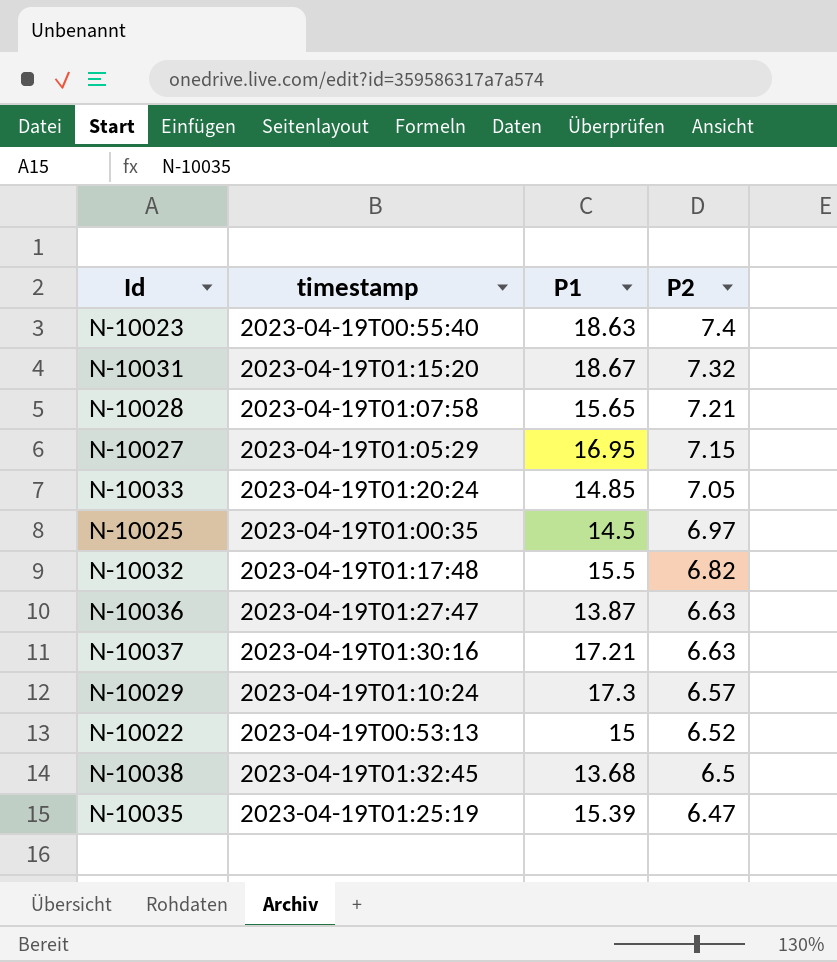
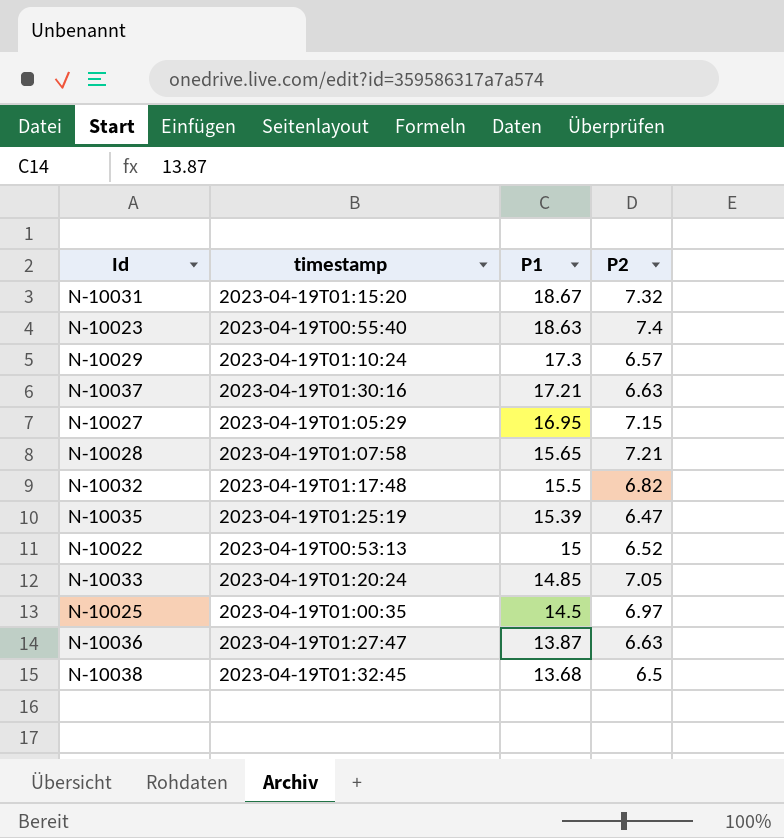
row order: P2 descending -> P1 descending

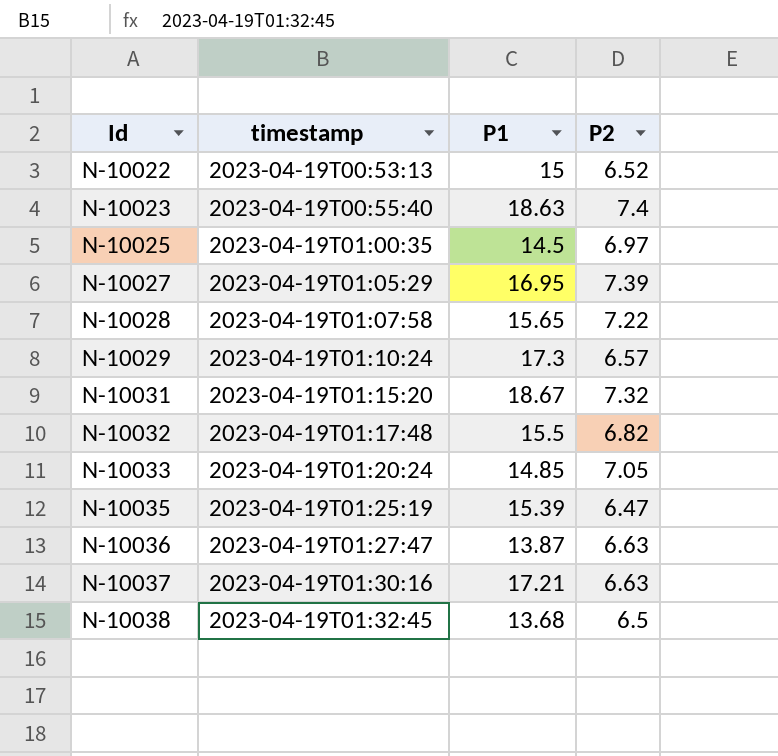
row order: P1 descending -> Id ascending
N-10027 | P2: 7.15 -> 7.39
N-10028 | P2: 7.21 -> 7.22

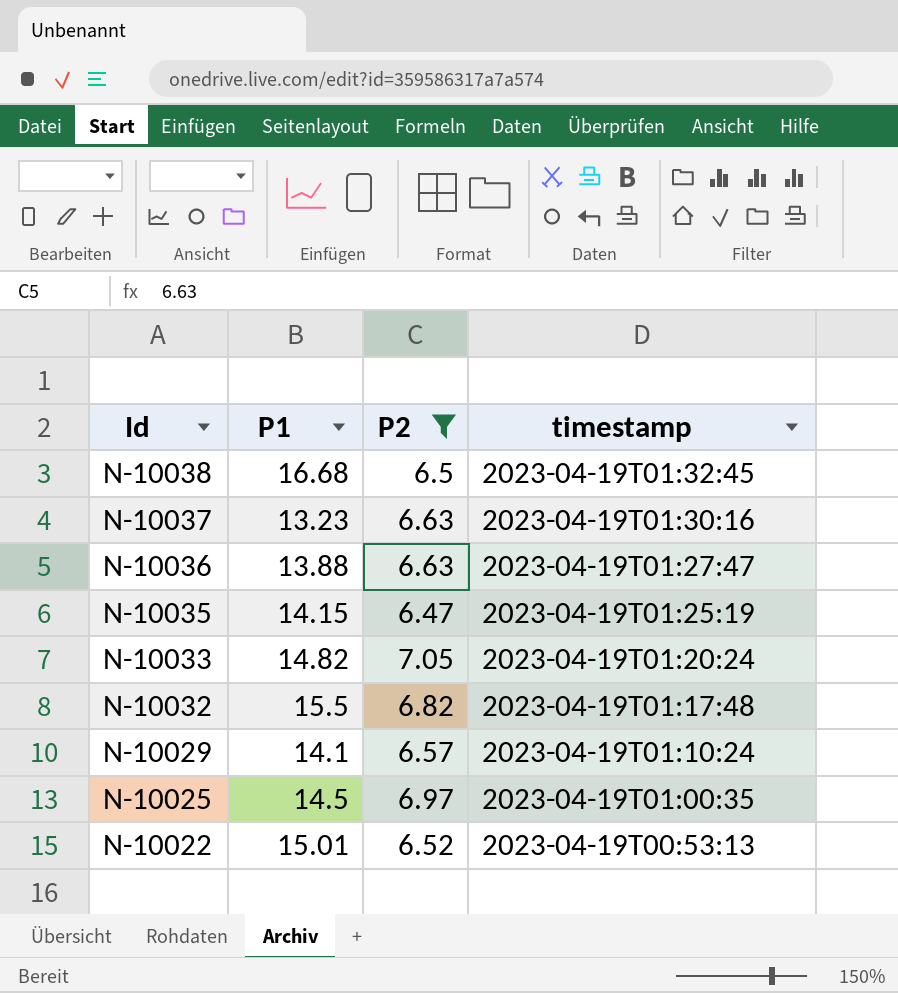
filter: none -> P2 <= 7.05
row order: Id ascending -> Id descending
column timestamp | position: 2 -> 4
N-10038 | P1: 13.68 -> 16.68
N-10037 | P1: 17.21 -> 13.23
N-10036 | P1: 13.87 -> 13.88
N-10035 | P1: 15.39 -> 14.15
N-10033 | P1: 14.85 -> 14.82
N-10029 | P1: 17.3 -> 14.1
N-10022 | P1: 15 -> 15.01

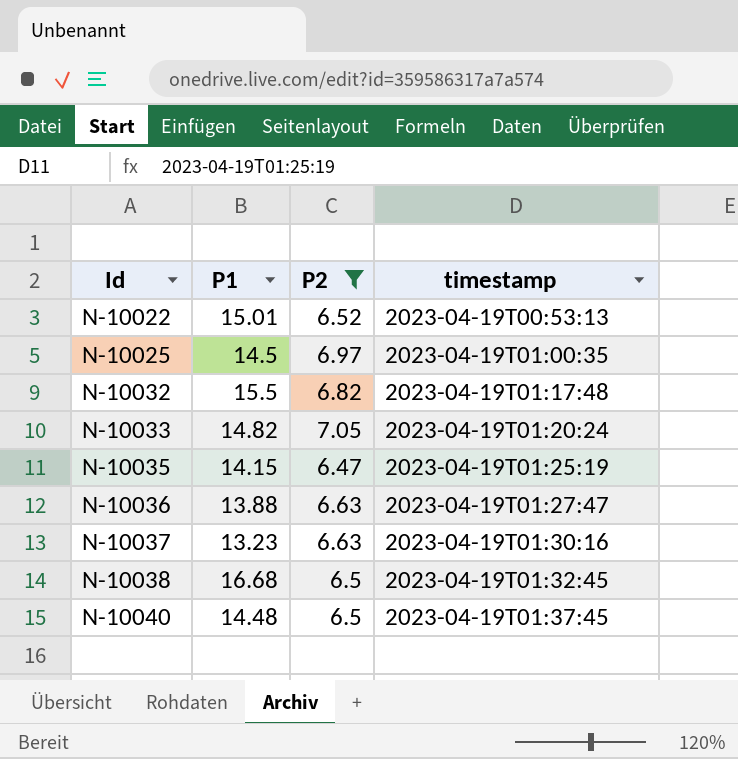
row order: Id descending -> Id ascending
row N-10029: 14.1 | 6.57 | 2023-04-19T01:10:24 -> none
row N-10040: none -> 14.48 | 6.5 | 2023-04-19T01:37:45

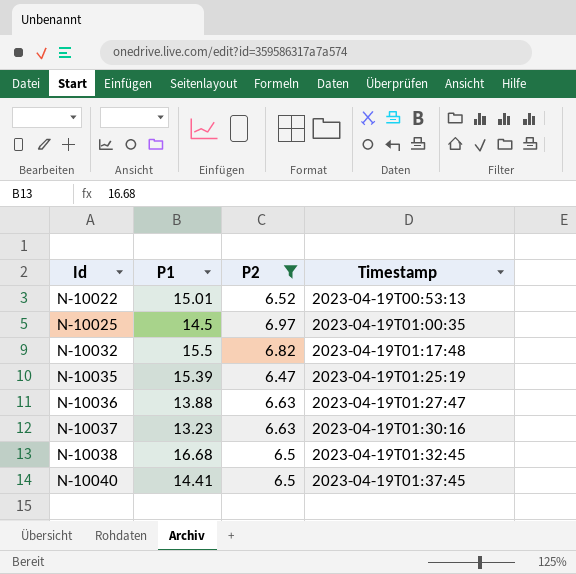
column name: timestamp -> Timestamp
row N-10033: 14.82 | 7.05 | 2023-04-19T01:20:24 -> none
N-10035 | P1: 14.15 -> 15.39
N-10040 | P1: 14.48 -> 14.41

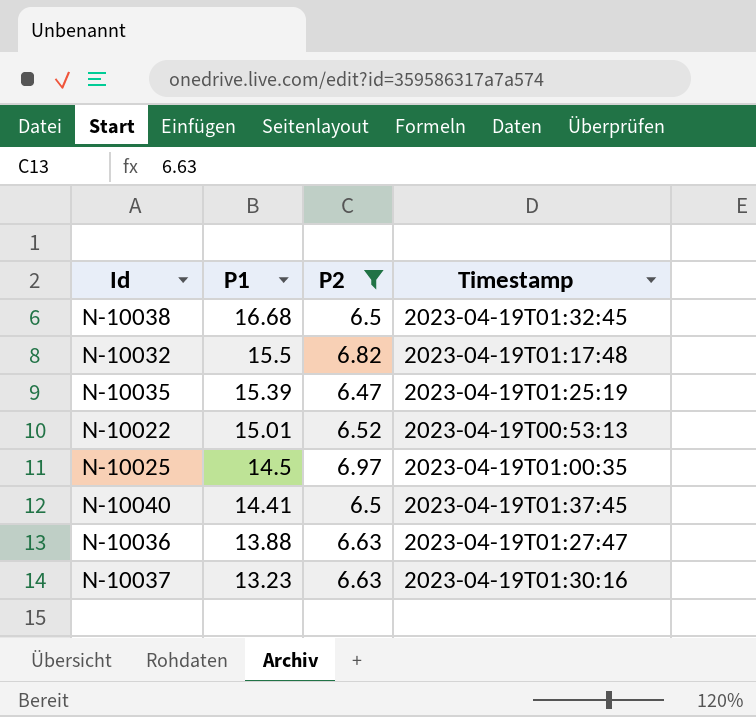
row order: Id ascending -> P1 descending

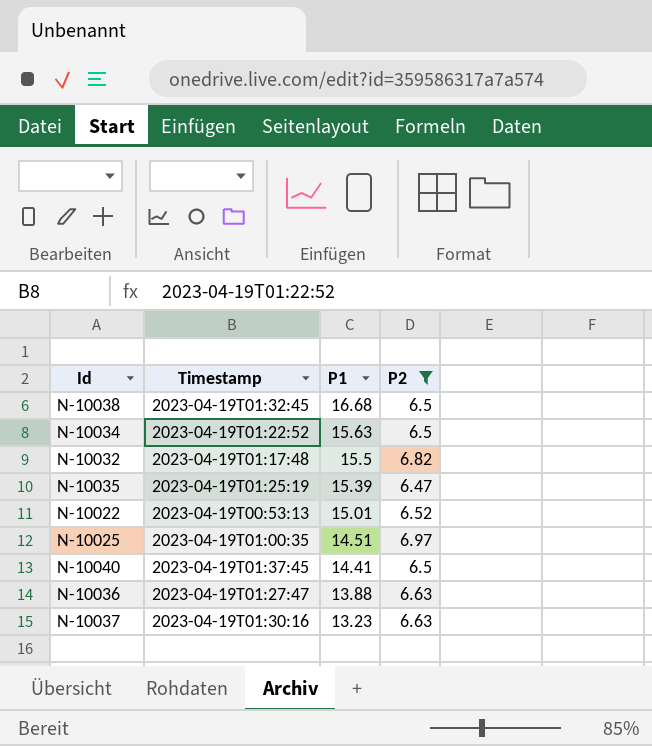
column Timestamp | position: 4 -> 2
row N-10034: none -> 2023-04-19T01:22:52 | 15.63 | 6.5
N-10025 | P1: 14.5 -> 14.51

